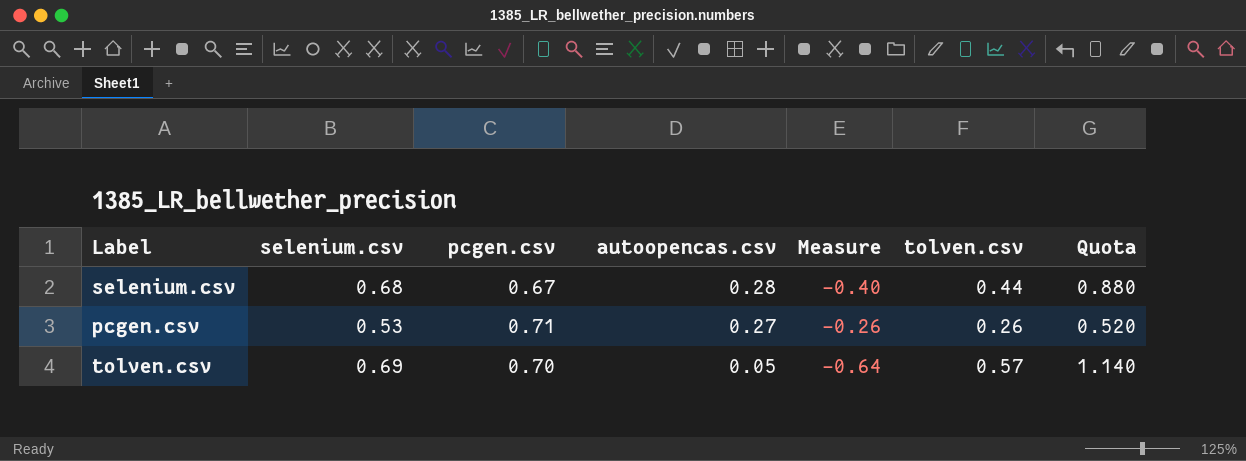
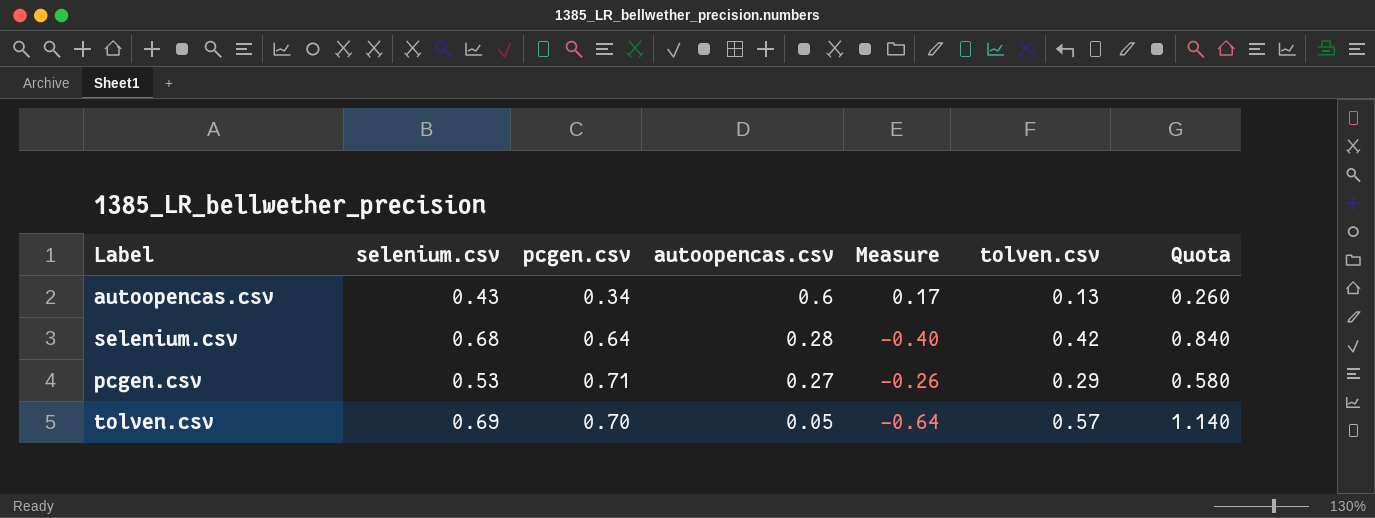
row autoopencas.csv: none -> 0.43 | 0.34 | 0.6 | 0.17 | 0.13 | 0.260
selenium.csv | pcgen.csv: 0.67 -> 0.64
selenium.csv | tolven.csv: 0.44 -> 0.42
selenium.csv | Quota: 0.880 -> 0.840
pcgen.csv | tolven.csv: 0.26 -> 0.29
pcgen.csv | Quota: 0.520 -> 0.580

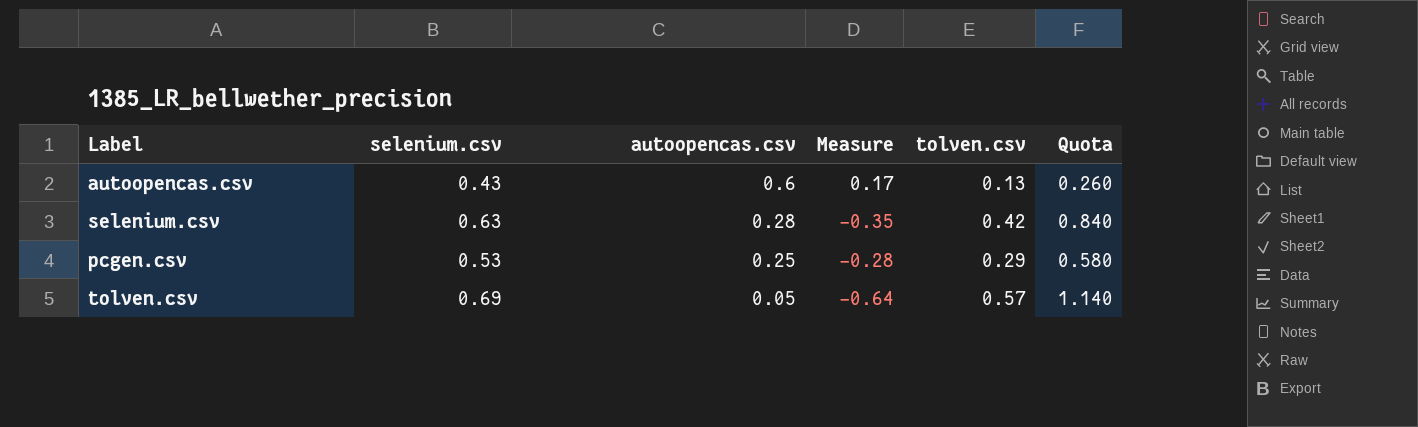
column pcgen.csv | position: 3 -> none
selenium.csv | selenium.csv: 0.68 -> 0.63
selenium.csv | Measure: -0.40 -> -0.35
pcgen.csv | autoopencas.csv: 0.27 -> 0.25
pcgen.csv | Measure: -0.26 -> -0.28

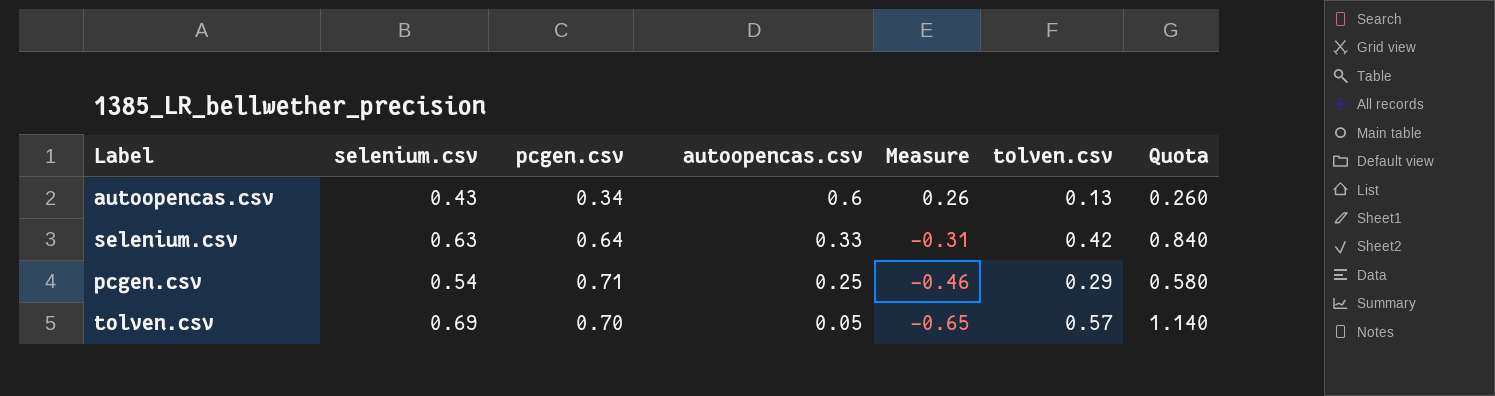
column pcgen.csv | position: none -> 3
column Measure | formula: [autoopencas.csv] - [selenium.csv] -> [autoopencas.csv] - [pcgen.csv]
selenium.csv | autoopencas.csv: 0.28 -> 0.33
pcgen.csv | selenium.csv: 0.53 -> 0.54

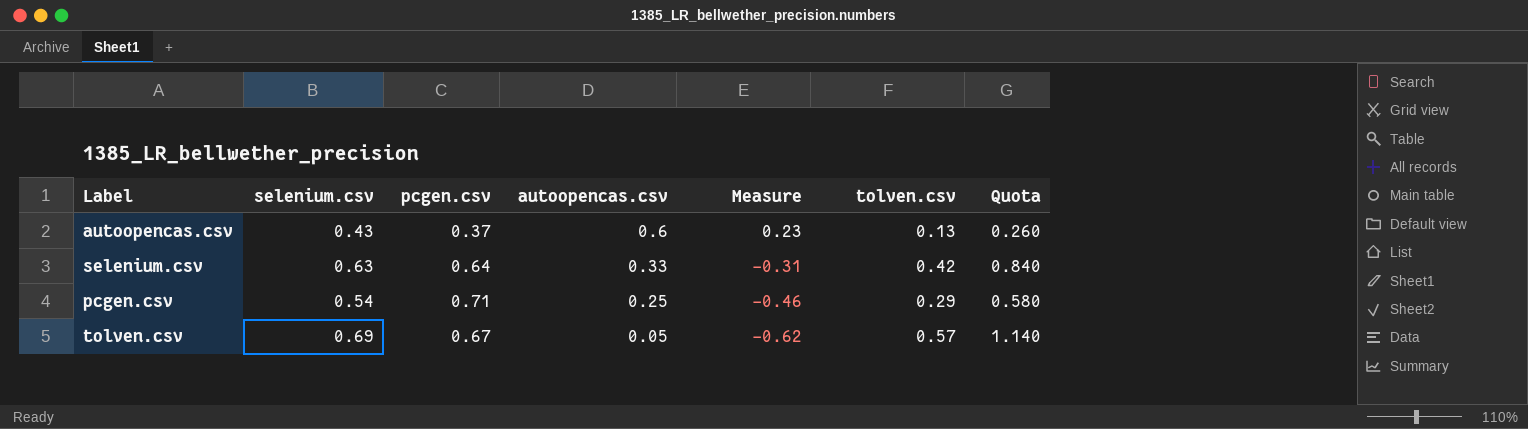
autoopencas.csv | pcgen.csv: 0.34 -> 0.37
autoopencas.csv | Measure: 0.26 -> 0.23
tolven.csv | pcgen.csv: 0.70 -> 0.67
tolven.csv | Measure: -0.65 -> -0.62

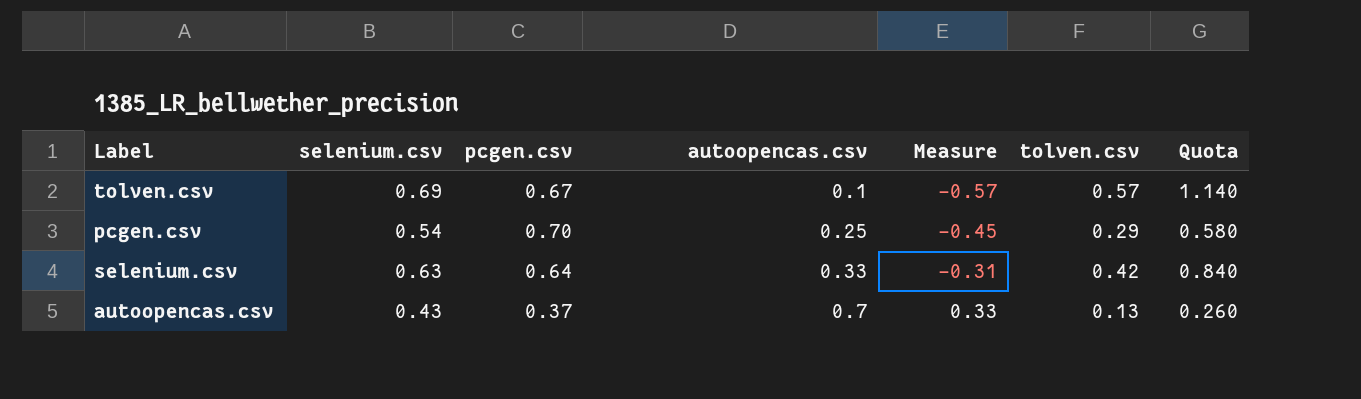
row order: autoopencas.csv descending -> autoopencas.csv ascending
tolven.csv | autoopencas.csv: 0.05 -> 0.1
tolven.csv | Measure: -0.62 -> -0.57
pcgen.csv | pcgen.csv: 0.71 -> 0.70
pcgen.csv | Measure: -0.46 -> -0.45
autoopencas.csv | autoopencas.csv: 0.6 -> 0.7
autoopencas.csv | Measure: 0.23 -> 0.33

